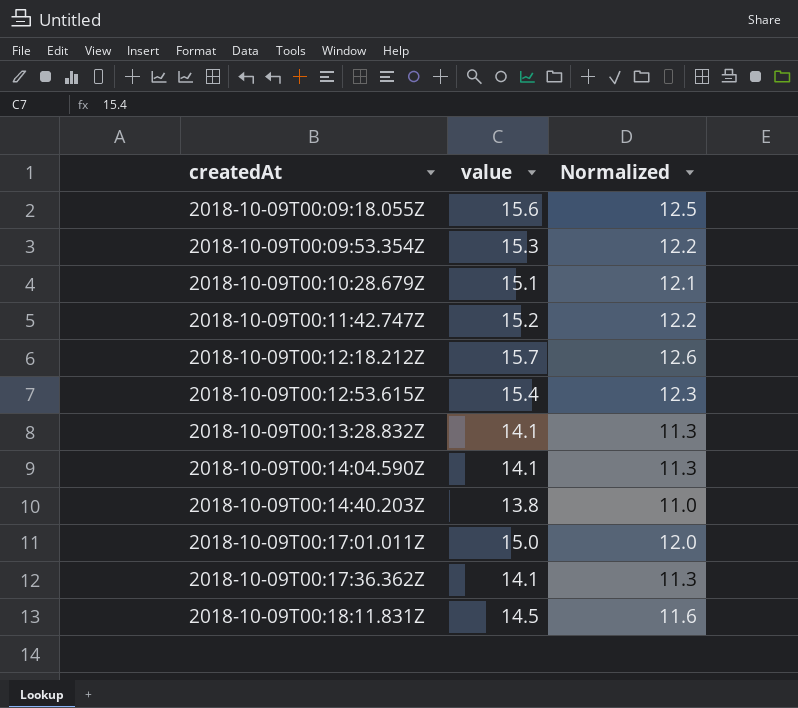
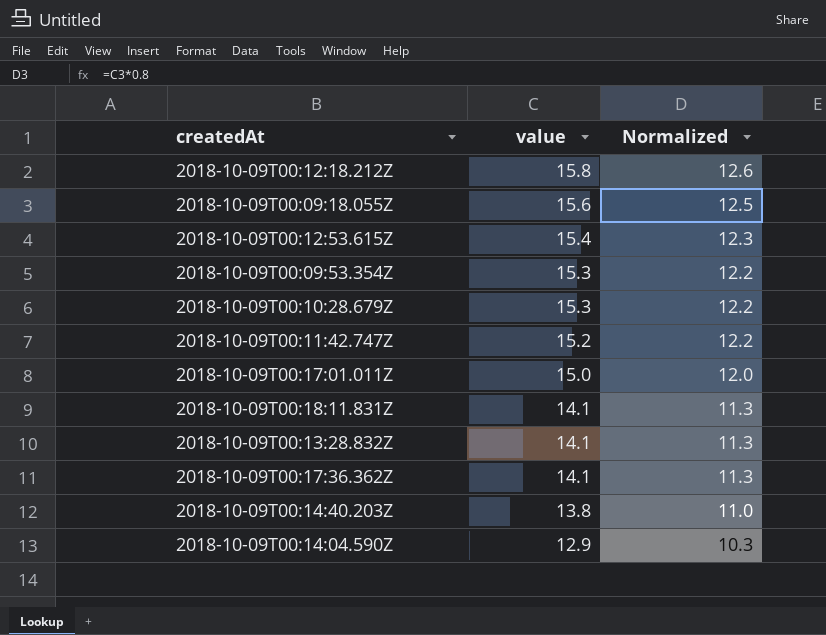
row order: createdAt ascending -> value descending
2018-10-09T00:12:18.212Z | value: 15.7 -> 15.8
2018-10-09T00:10:28.679Z | value: 15.1 -> 15.3
2018-10-09T00:10:28.679Z | Normalized: 12.1 -> 12.2
2018-10-09T00:18:11.831Z | value: 14.5 -> 14.1
2018-10-09T00:18:11.831Z | Normalized: 11.6 -> 11.3
2018-10-09T00:14:04.590Z | value: 14.1 -> 12.9
2018-10-09T00:14:04.590Z | Normalized: 11.3 -> 10.3

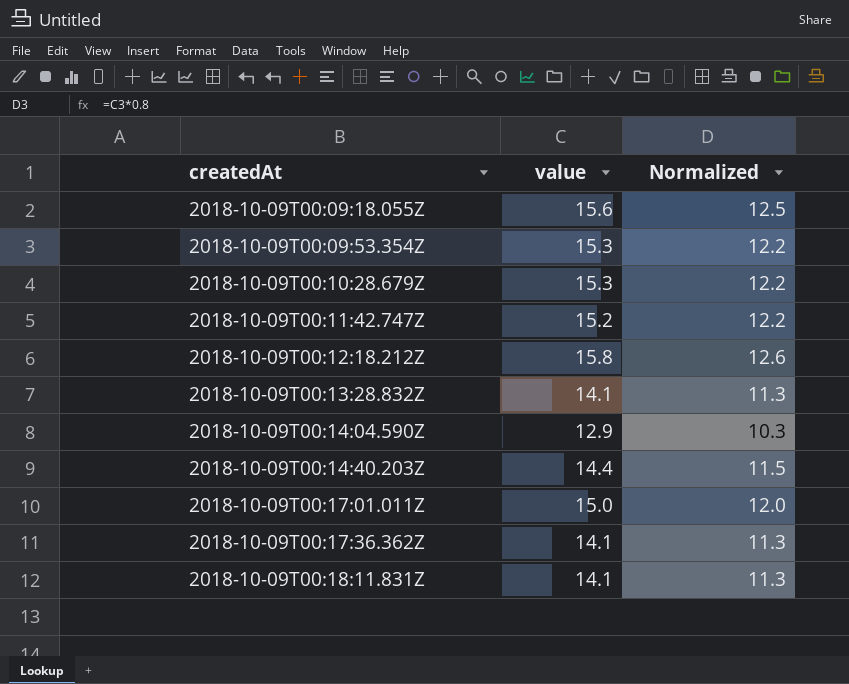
row order: value descending -> createdAt ascending
row 2018-10-09T00:12:53.615Z: 15.4 | 12.3 -> none
2018-10-09T00:14:40.203Z | value: 13.8 -> 14.4
2018-10-09T00:14:40.203Z | Normalized: 11.0 -> 11.5

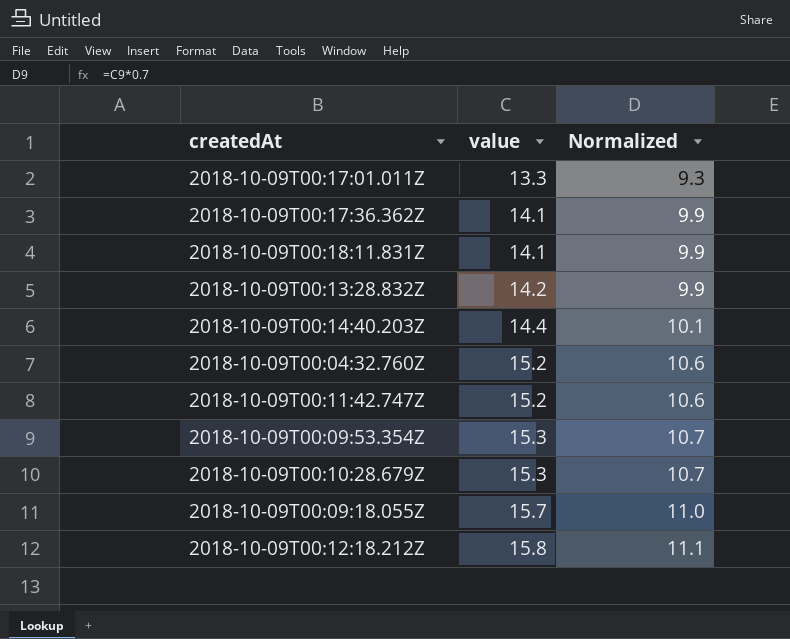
row order: createdAt ascending -> value ascending
column Normalized | formula: [value] * 0.8 -> [value] * 0.7
row 2018-10-09T00:14:04.590Z: 12.9 | 10.3 -> none
2018-10-09T00:17:01.011Z | value: 15.0 -> 13.3
2018-10-09T00:13:28.832Z | value: 14.1 -> 14.2
row 2018-10-09T00:04:32.760Z: none -> 15.2 | 10.6
2018-10-09T00:09:18.055Z | value: 15.6 -> 15.7

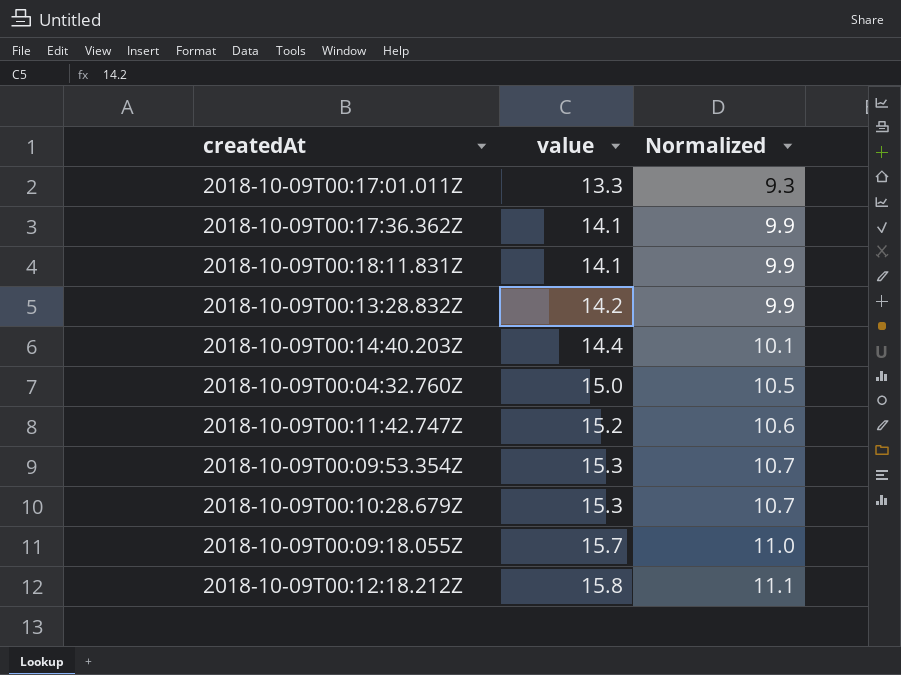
2018-10-09T00:04:32.760Z | value: 15.2 -> 15.0
2018-10-09T00:04:32.760Z | Normalized: 10.6 -> 10.5

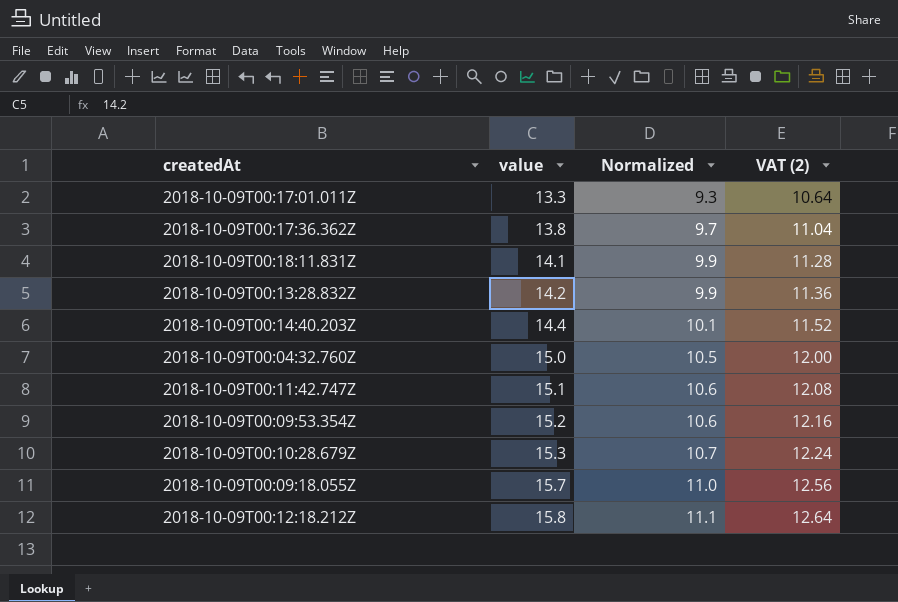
column VAT (2) | formula: none -> [value] * 0.8
2018-10-09T00:17:36.362Z | value: 14.1 -> 13.8
2018-10-09T00:17:36.362Z | Normalized: 9.9 -> 9.7
2018-10-09T00:11:42.747Z | value: 15.2 -> 15.1
2018-10-09T00:09:53.354Z | value: 15.3 -> 15.2
2018-10-09T00:09:53.354Z | Normalized: 10.7 -> 10.6

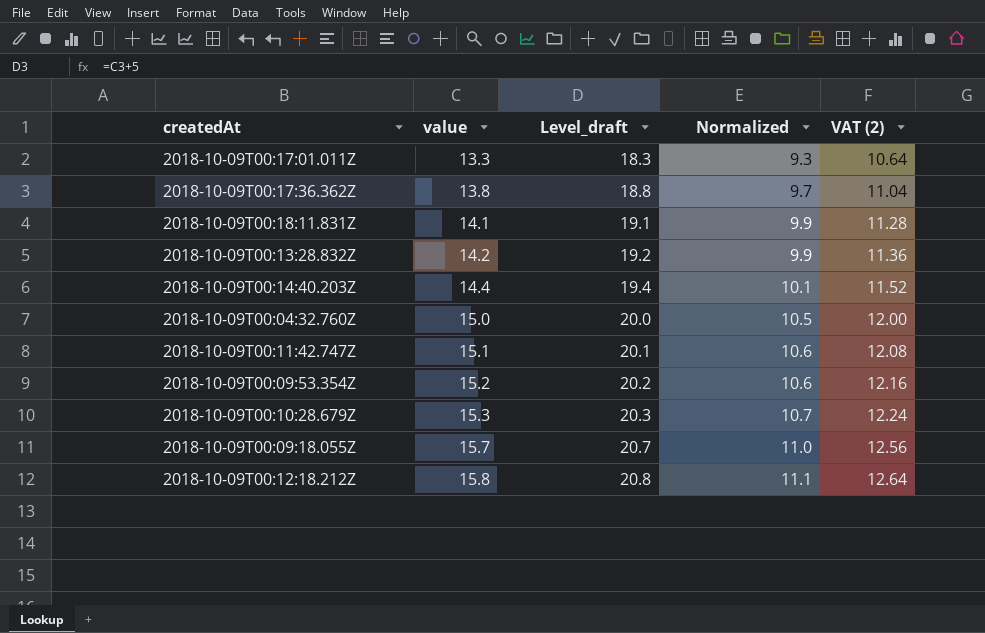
column Level_draft | formula: none -> [value] + 5

